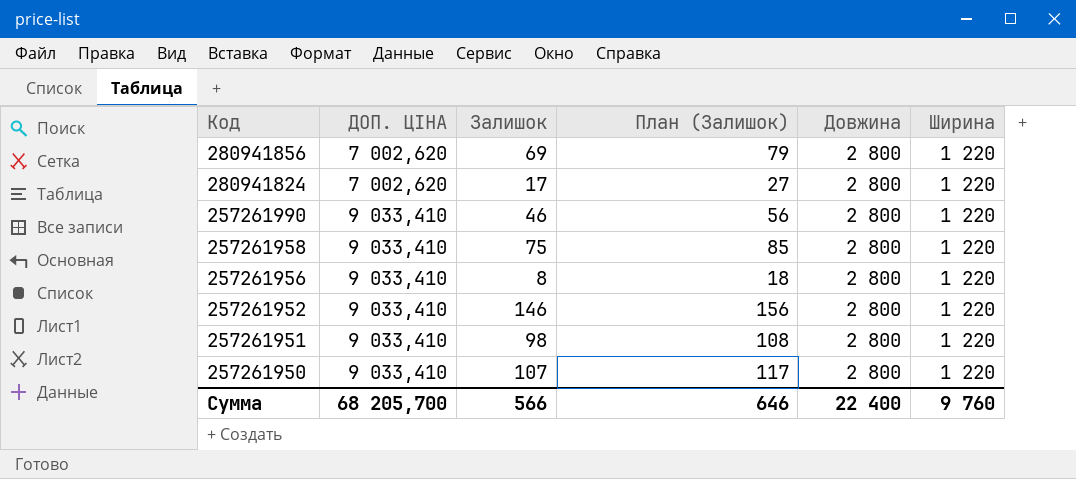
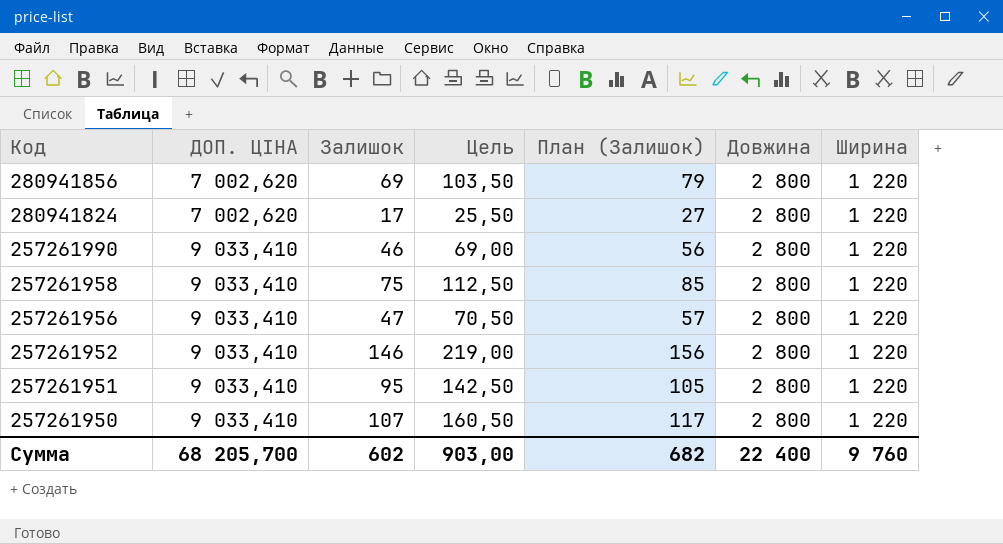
column Цель | formula: none -> [Залишок] * 1,5
257261956 | Залишок: 8 -> 47
257261956 | План (Залишок): 18 -> 57
257261951 | Залишок: 98 -> 95
257261951 | План (Залишок): 108 -> 105
Сумма | Залишок: 566 -> 602
Сумма | План (Залишок): 646 -> 682

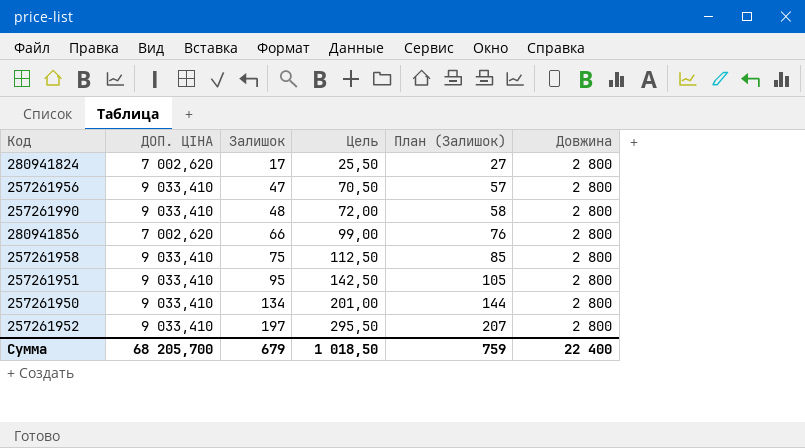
row order: Код descending -> Залишок ascending
column Ширина | position: 7 -> none
257261990 | Залишок: 46 -> 48
257261990 | Цель: 69,00 -> 72,00
257261990 | План (Залишок): 56 -> 58
280941856 | Залишок: 69 -> 66
280941856 | Цель: 103,50 -> 99,00
280941856 | План (Залишок): 79 -> 76
257261950 | Залишок: 107 -> 134
257261950 | Цель: 160,50 -> 201,00
257261950 | План (Залишок): 117 -> 144
257261952 | Залишок: 146 -> 197
257261952 | Цель: 219,00 -> 295,50
257261952 | План (Залишок): 156 -> 207
Сумма | Залишок: 602 -> 679
Сумма | Цель: 903,00 -> 1 018,50
Сумма | План (Залишок): 682 -> 759

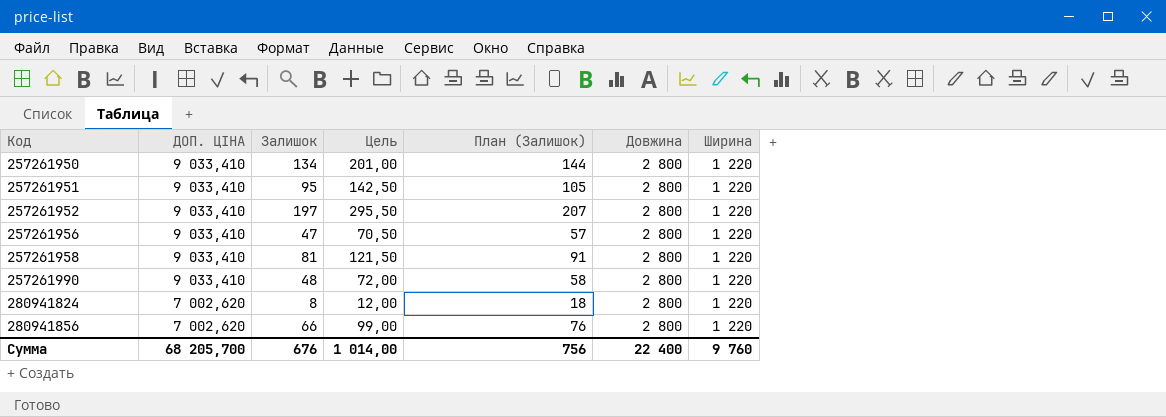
row order: Залишок ascending -> Код ascending
column Ширина | position: none -> 7
257261958 | Залишок: 75 -> 81
257261958 | Цель: 112,50 -> 121,50
257261958 | План (Залишок): 85 -> 91
280941824 | Залишок: 17 -> 8
280941824 | Цель: 25,50 -> 12,00
280941824 | План (Залишок): 27 -> 18
Сумма | Залишок: 679 -> 676
Сумма | Цель: 1 018,50 -> 1 014,00
Сумма | План (Залишок): 759 -> 756

